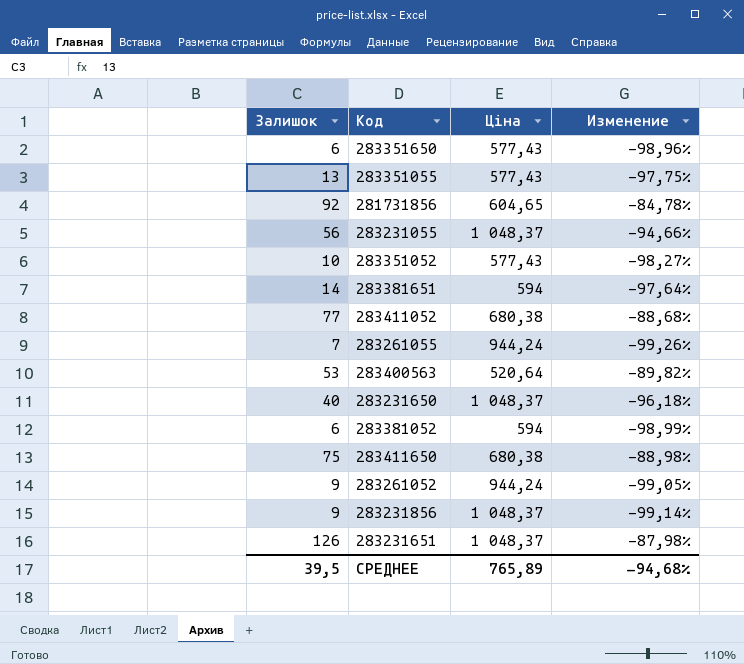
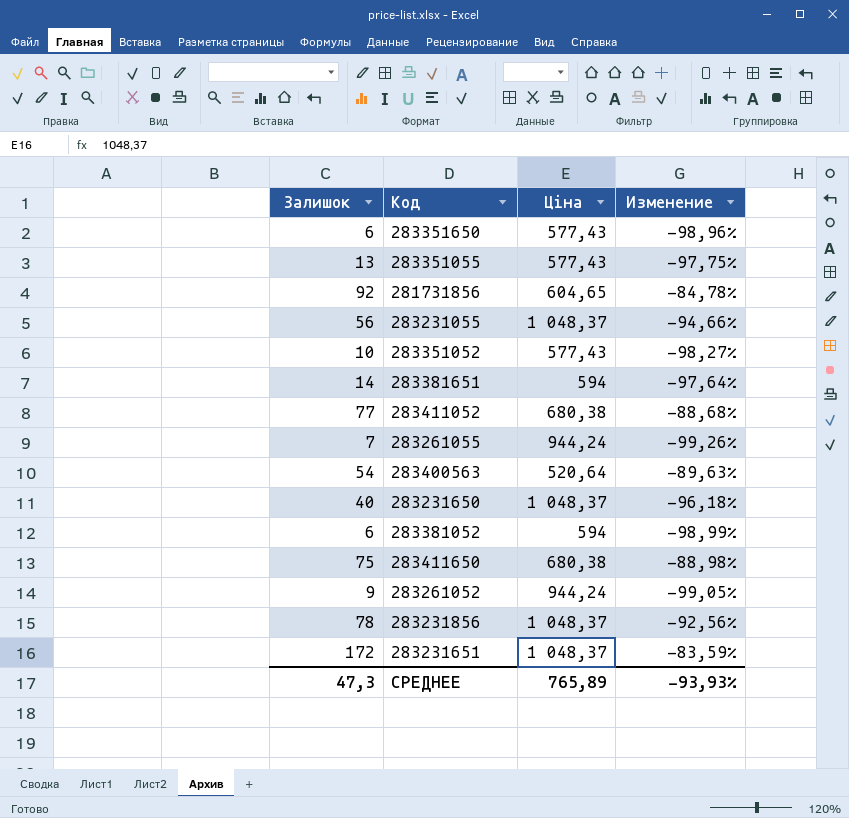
283400563 | Залишок: 53 -> 54
283400563 | Изменение: -89,82% -> -89,63%
283231856 | Залишок: 9 -> 78
283231856 | Изменение: -99,14% -> -92,56%
283231651 | Залишок: 126 -> 172
283231651 | Изменение: -87,98% -> -83,59%
СРЕДНЕЕ | Залишок: 39,5 -> 47,3
СРЕДНЕЕ | Изменение: -94,68% -> -93,93%

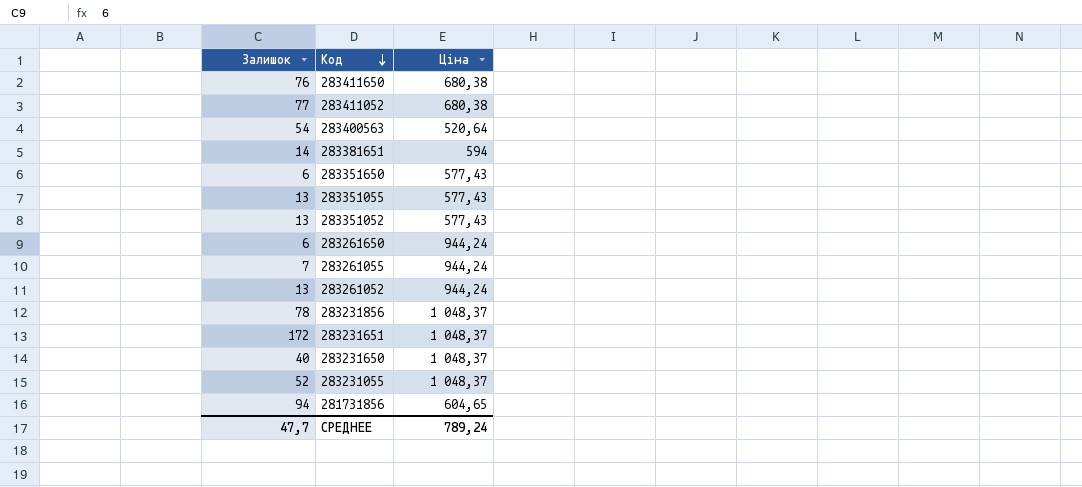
row order: none -> Код descending
column Изменение | formula: ([Залишок] - [Ціна]) / [Ціна] -> none
row 283381052: 6 | 594 | -98,99% -> none
283411650 | Залишок: 75 -> 76
283351052 | Залишок: 10 -> 13
row 283261650: none -> 6 | 944,24
283261052 | Залишок: 9 -> 13
283231055 | Залишок: 56 -> 52
281731856 | Залишок: 92 -> 94
СРЕДНЕЕ | Залишок: 47,3 -> 47,7
СРЕДНЕЕ | Ціна: 765,89 -> 789,24

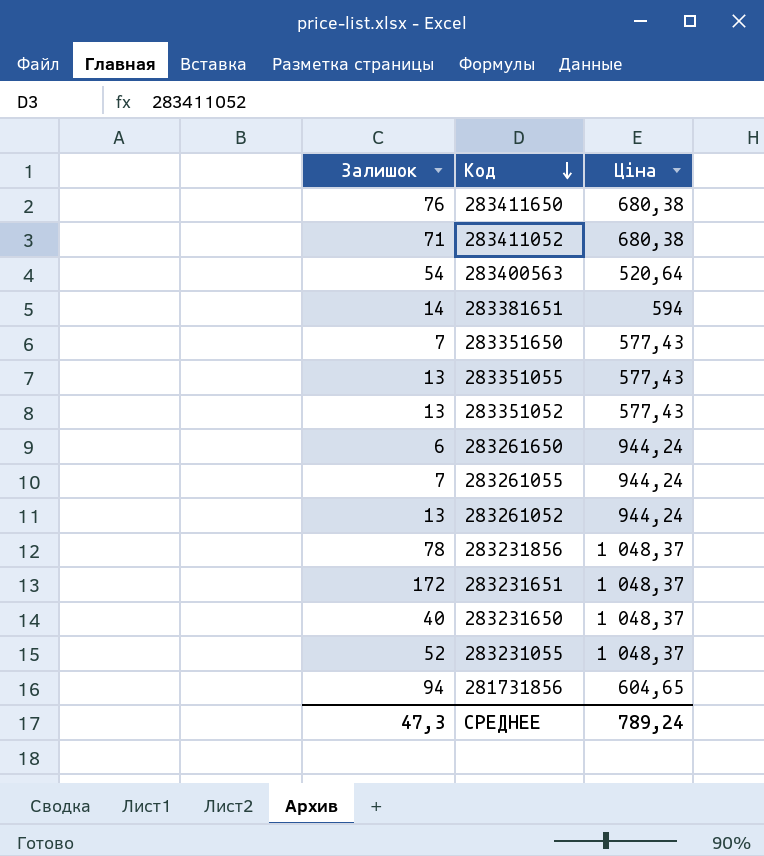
283411052 | Залишок: 77 -> 71
283351650 | Залишок: 6 -> 7
СРЕДНЕЕ | Залишок: 47,7 -> 47,3

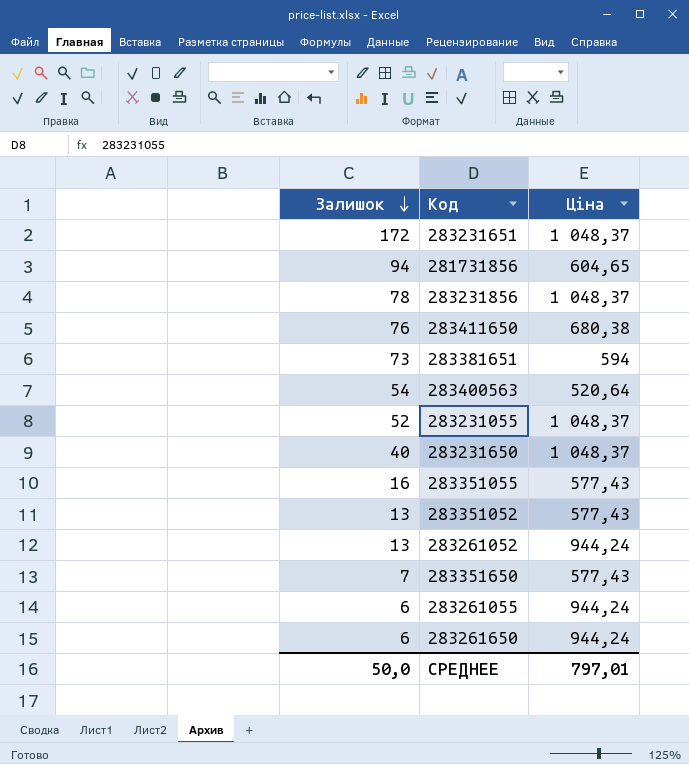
row order: Код descending -> Залишок descending
row 283411052: 71 | 680,38 -> none
283381651 | Залишок: 14 -> 73
283351055 | Залишок: 13 -> 16
283261055 | Залишок: 7 -> 6
СРЕДНЕЕ | Залишок: 47,3 -> 50,0
СРЕДНЕЕ | Ціна: 789,24 -> 797,01

